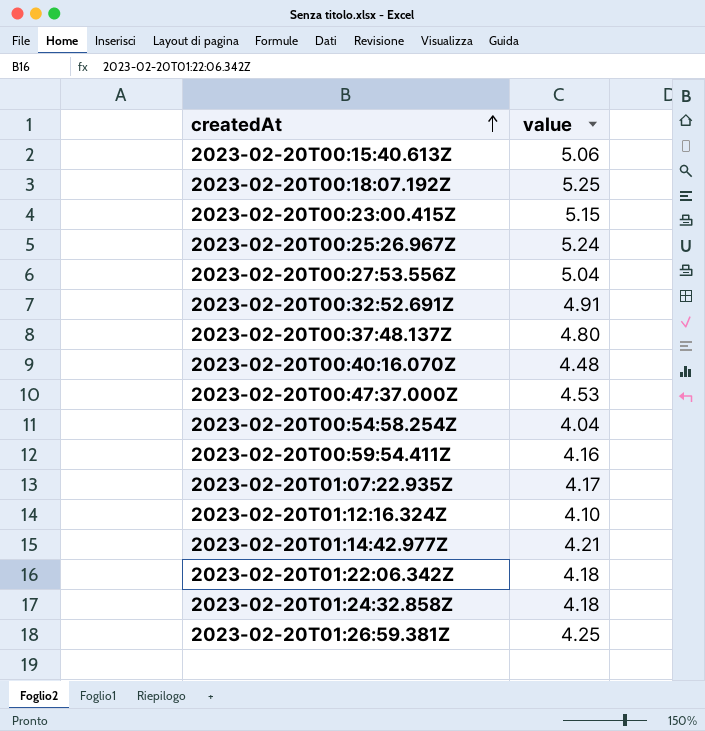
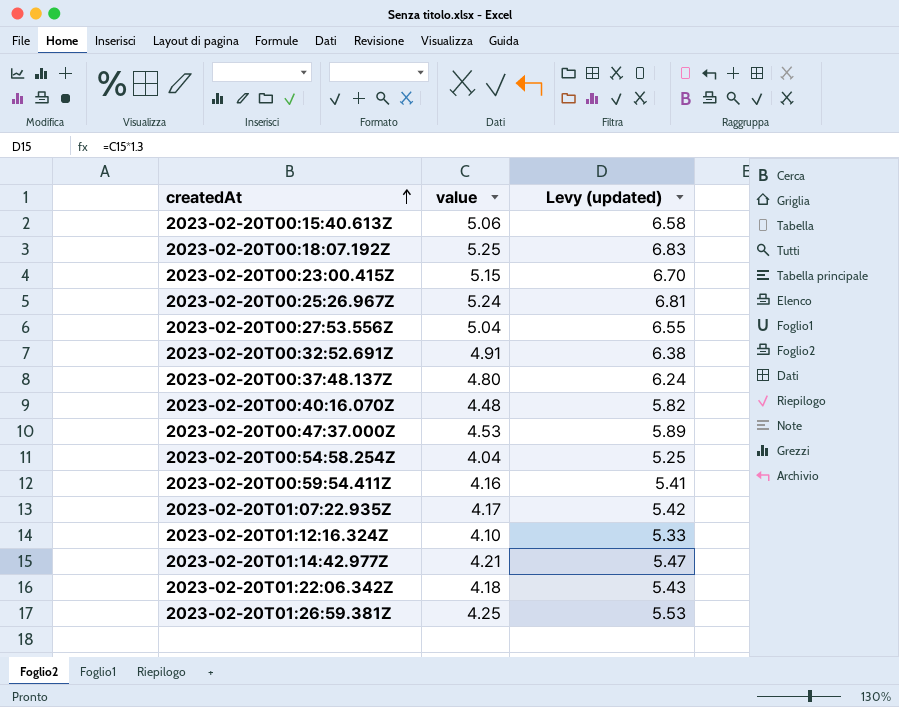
column Levy (updated) | formula: none -> [value] * 1.3
row 2023-02-20T01:24:32.858Z: 4.18 -> none

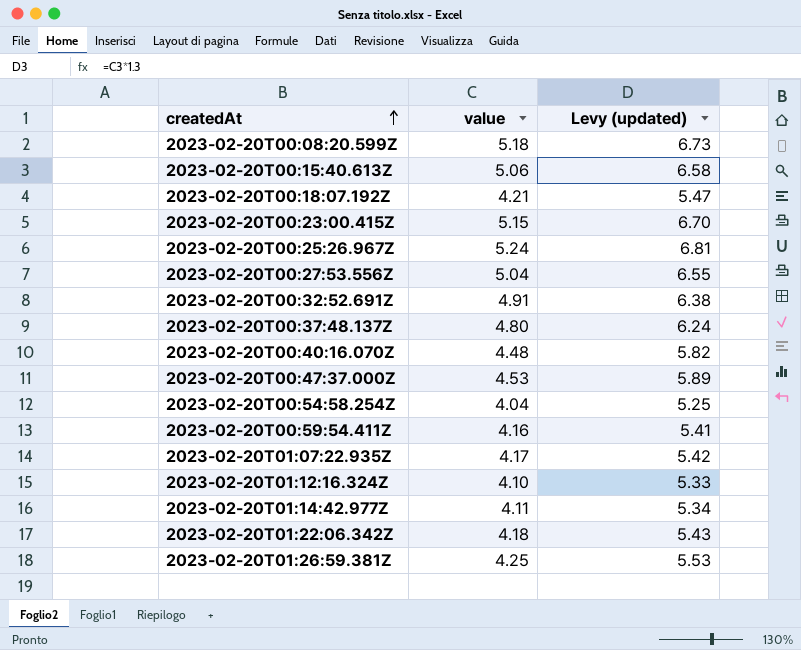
row 2023-02-20T00:08:20.599Z: none -> 5.18 | 6.73
2023-02-20T00:18:07.192Z | value: 5.25 -> 4.21
2023-02-20T00:18:07.192Z | Levy (updated): 6.83 -> 5.47
2023-02-20T01:14:42.977Z | value: 4.21 -> 4.11
2023-02-20T01:14:42.977Z | Levy (updated): 5.47 -> 5.34

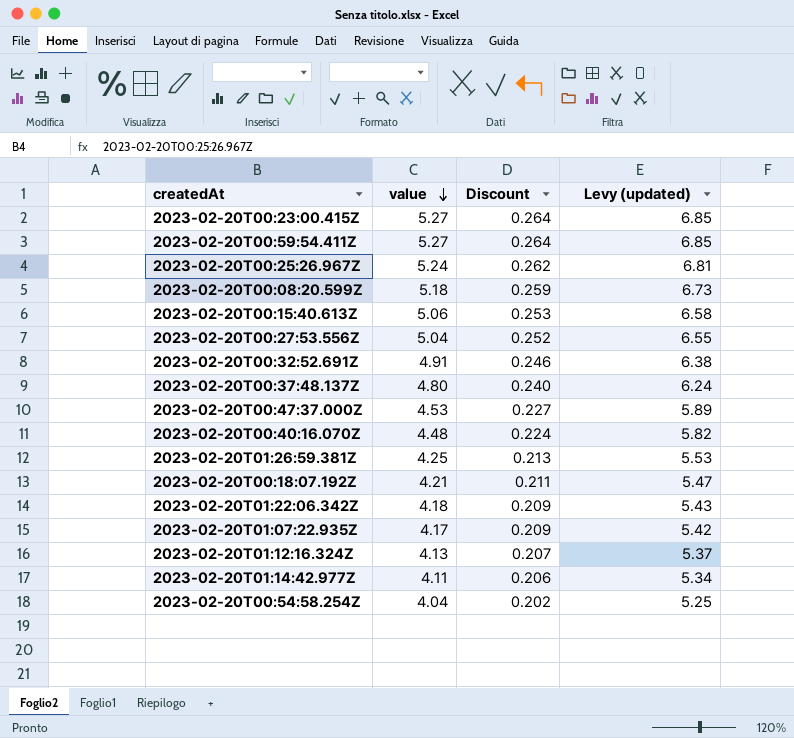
row order: createdAt ascending -> value descending
column Discount | formula: none -> [value] * 0.05
2023-02-20T00:23:00.415Z | value: 5.15 -> 5.27
2023-02-20T00:23:00.415Z | Levy (updated): 6.70 -> 6.85
2023-02-20T00:59:54.411Z | value: 4.16 -> 5.27
2023-02-20T00:59:54.411Z | Levy (updated): 5.41 -> 6.85
2023-02-20T01:12:16.324Z | value: 4.10 -> 4.13
2023-02-20T01:12:16.324Z | Levy (updated): 5.33 -> 5.37

